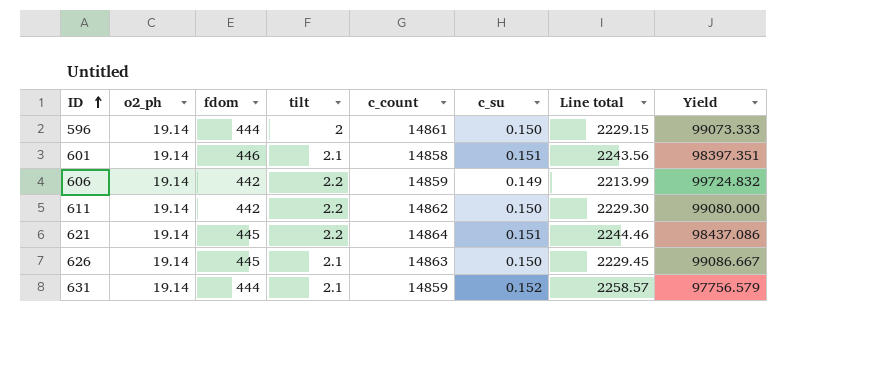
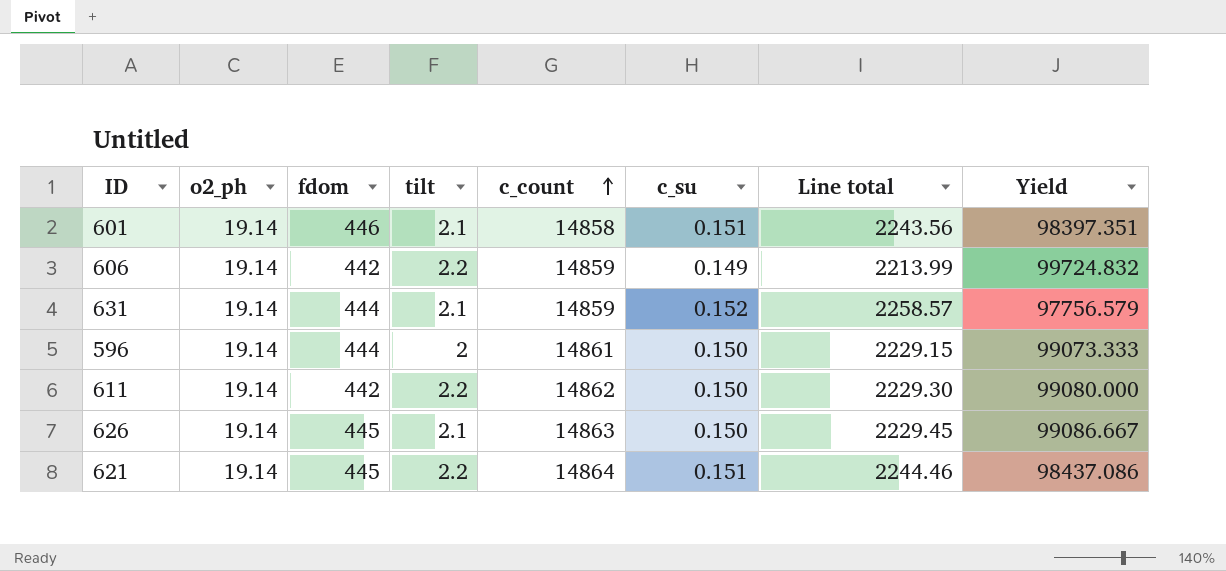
row order: ID ascending -> c_count ascending

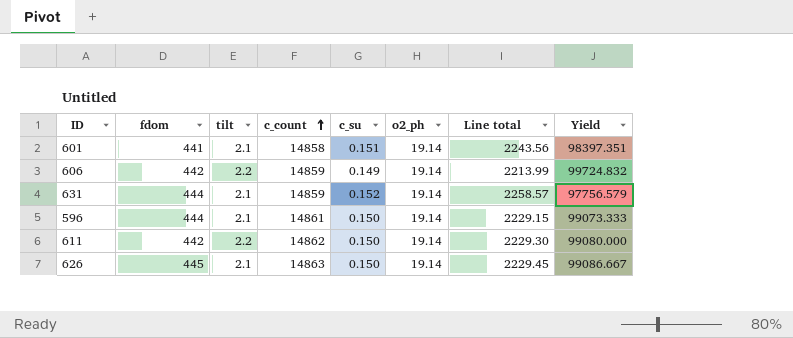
column o2_ph | position: 2 -> 6
row 621: 19.14 | 445 | 2.2 | 14864 | 0.151 | 2244.46 | 98437.086 -> none
601 | fdom: 446 -> 441
596 | tilt: 2 -> 2.1

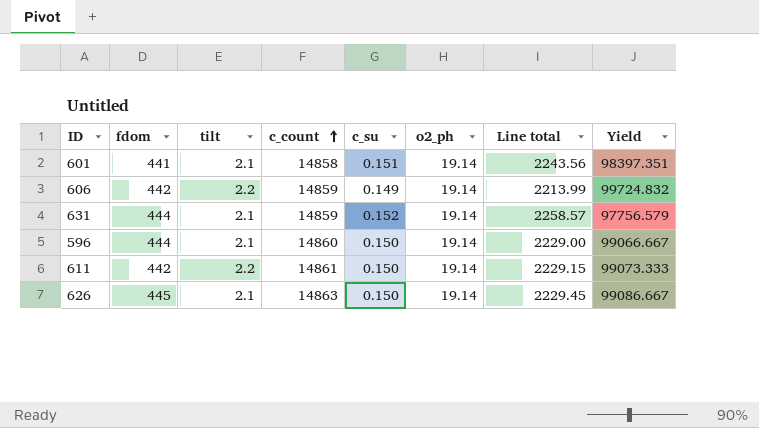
596 | c_count: 14861 -> 14860
596 | Line total: 2229.15 -> 2229.00
596 | Yield: 99073.333 -> 99066.667
611 | c_count: 14862 -> 14861
611 | Line total: 2229.30 -> 2229.15
611 | Yield: 99080.000 -> 99073.333

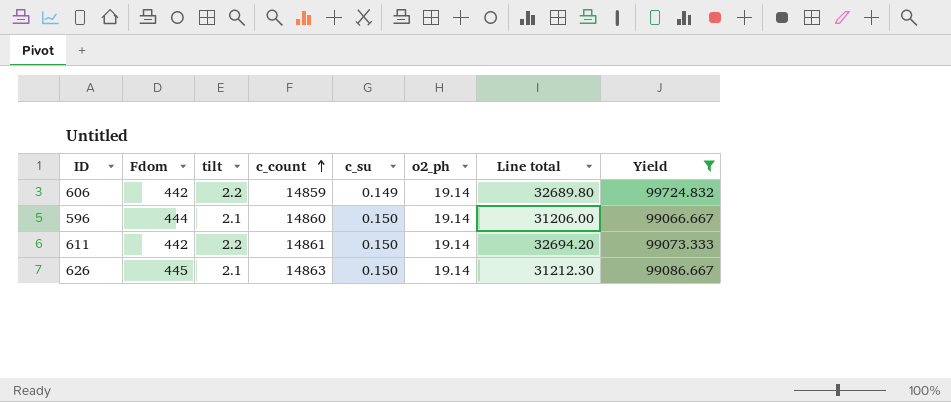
filter: none -> Yield >= 99066.667
column name: fdom -> Fdom
column Line total | formula: [c_count] * [c_su] -> [tilt] * [c_count]

